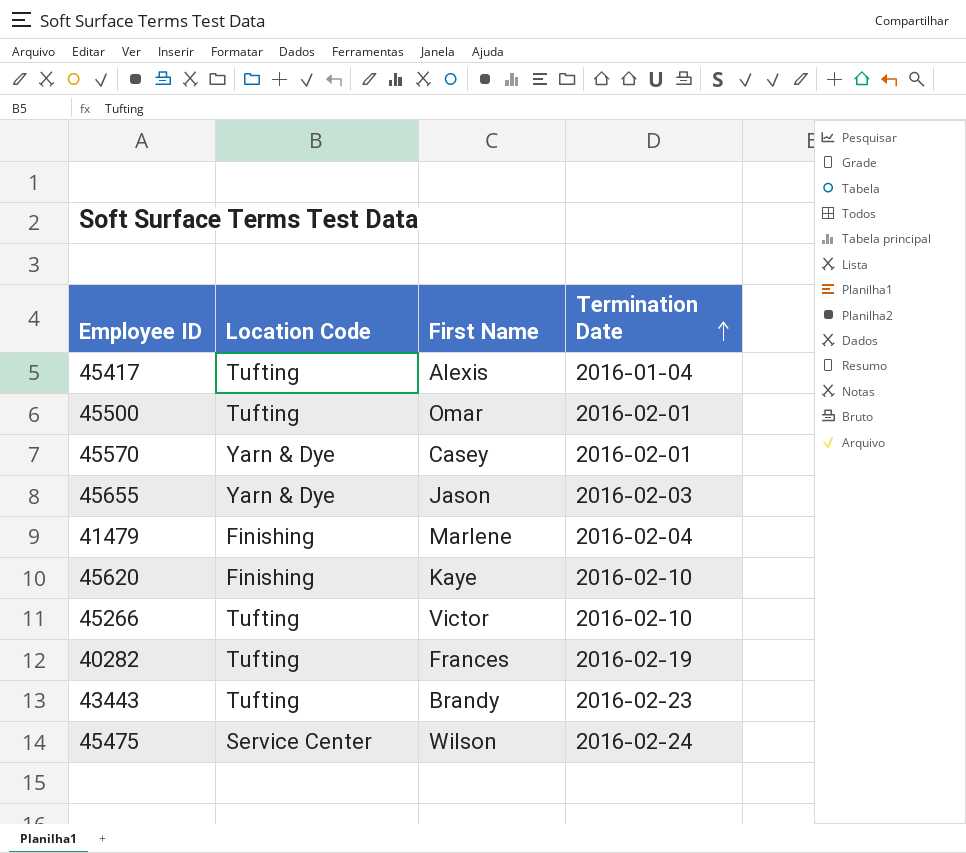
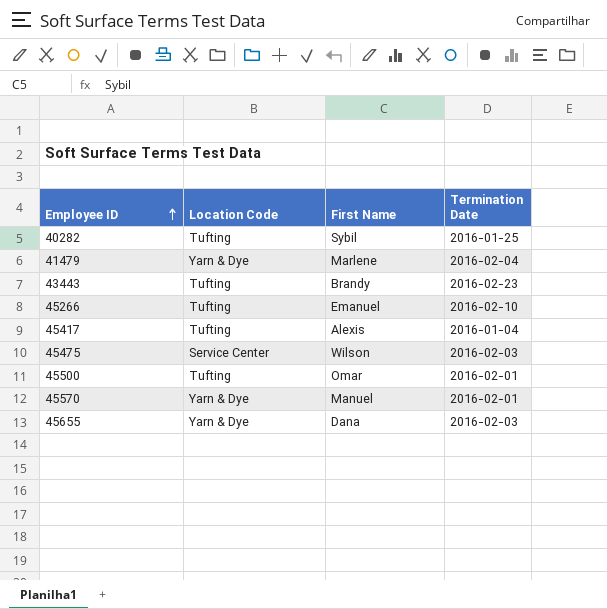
row order: Termination Date ascending -> Employee ID ascending
row 45620: Finishing | Kaye | 2016-02-10 -> none
40282 | First Name: Frances -> Sybil
40282 | Termination Date: 2016-02-19 -> 2016-01-25
41479 | Location Code: Finishing -> Yarn & Dye
45266 | First Name: Victor -> Emanuel
45475 | Termination Date: 2016-02-24 -> 2016-02-03
45570 | First Name: Casey -> Manuel
45655 | First Name: Jason -> Dana

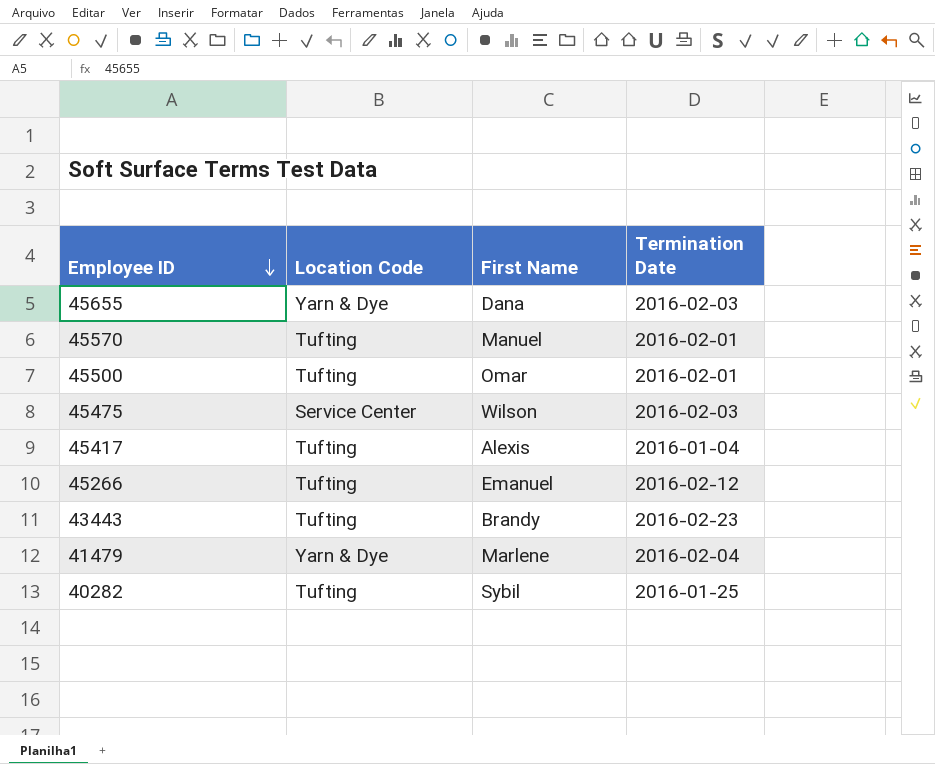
row order: Employee ID ascending -> Employee ID descending
45570 | Location Code: Yarn & Dye -> Tufting
45266 | Termination Date: 2016-02-10 -> 2016-02-12

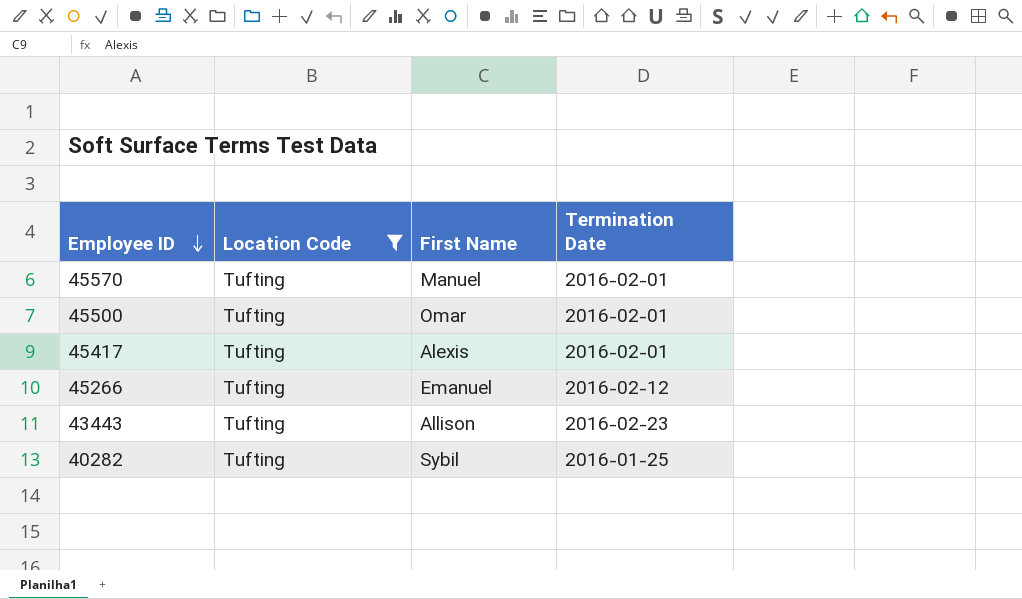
filter: none -> Location Code = Tufting
45417 | Termination Date: 2016-01-04 -> 2016-02-01
43443 | First Name: Brandy -> Allison

